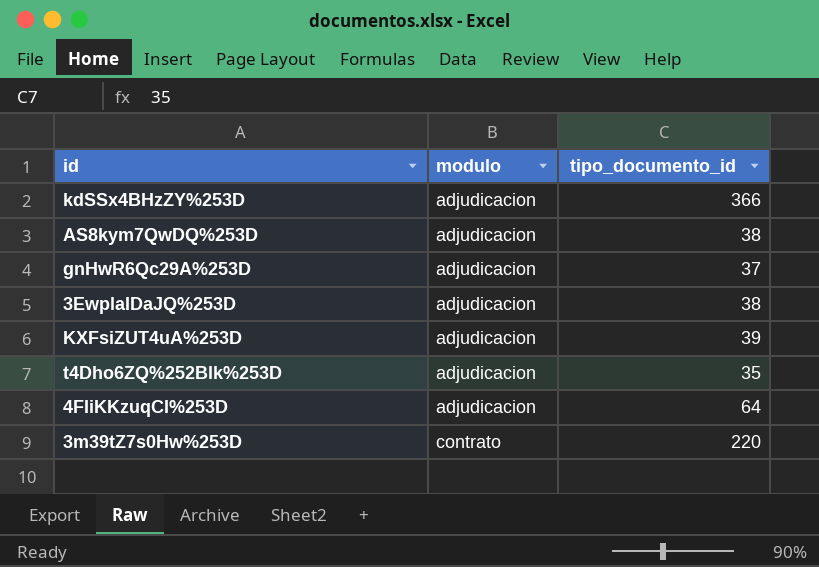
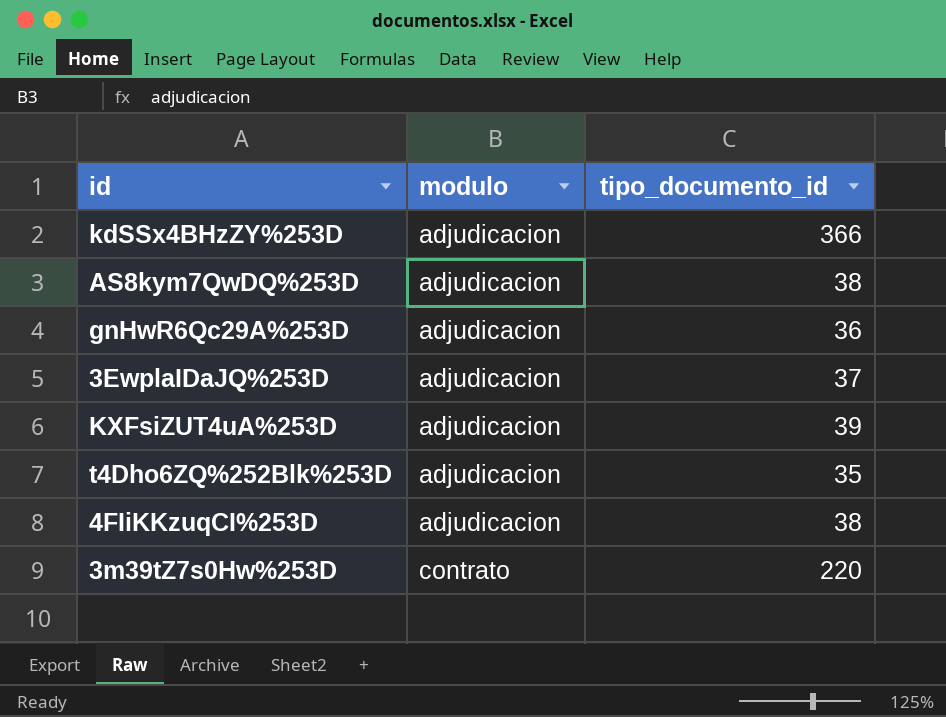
gnHwR6Qc29A%253D | tipo_documento_id: 37 -> 36
3EwplaIDaJQ%253D | tipo_documento_id: 38 -> 37
4FIiKKzuqCI%253D | tipo_documento_id: 64 -> 38

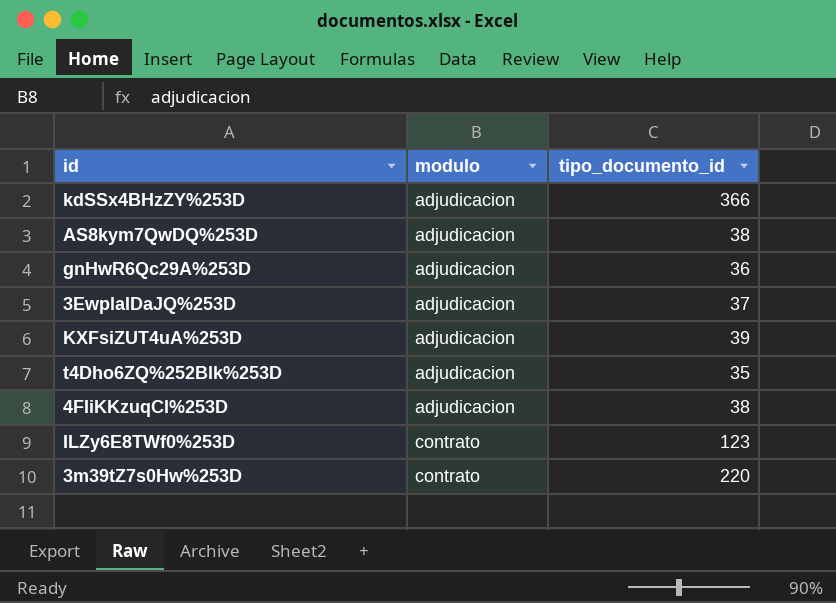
row ILZy6E8TWf0%253D: none -> contrato | 123

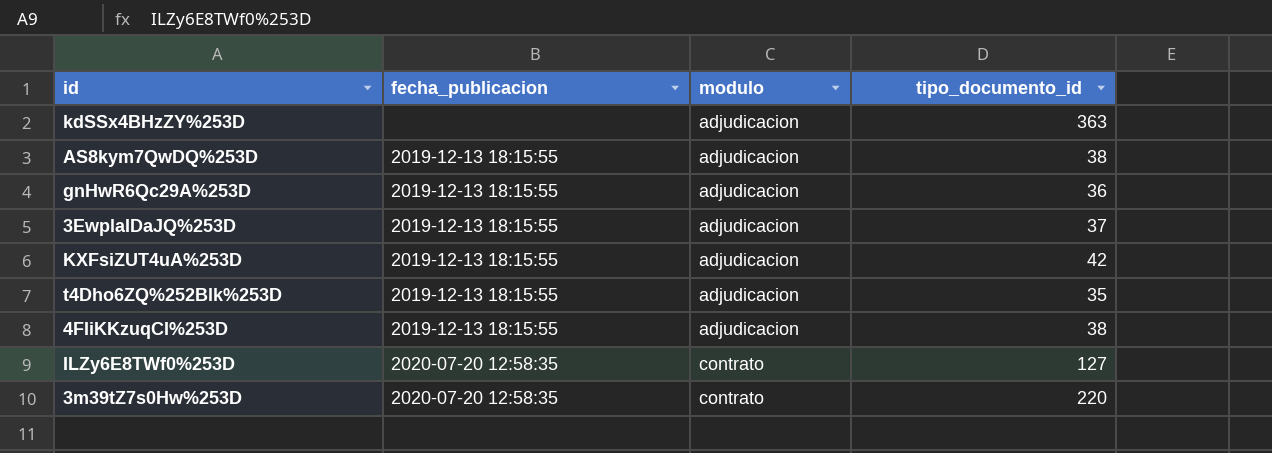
column fecha_publicacion | position: none -> 2
kdSSx4BHzZY%253D | tipo_documento_id: 366 -> 363
KXFsiZUT4uA%253D | tipo_documento_id: 39 -> 42
ILZy6E8TWf0%253D | tipo_documento_id: 123 -> 127

